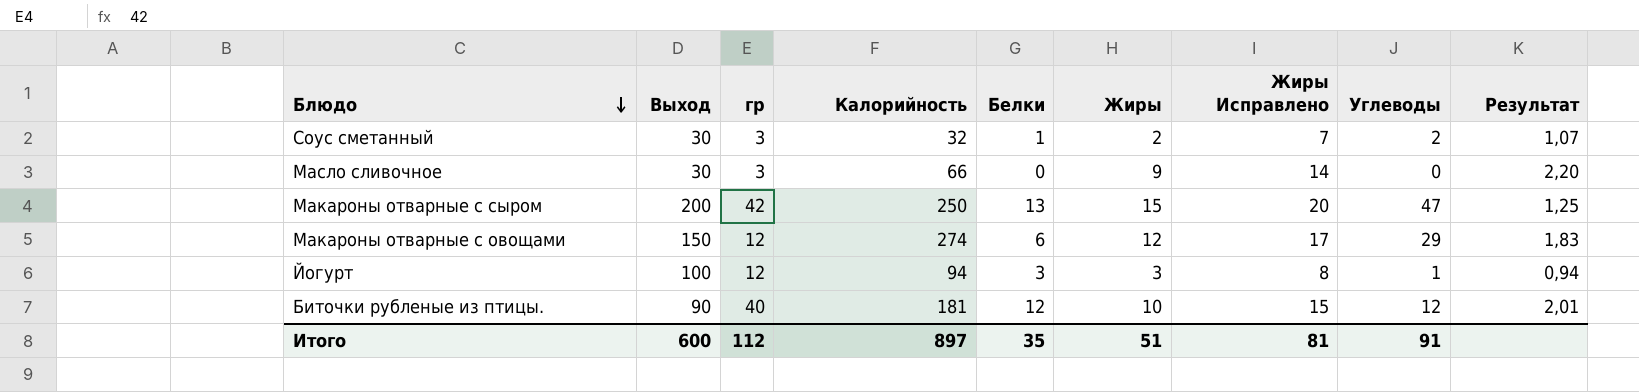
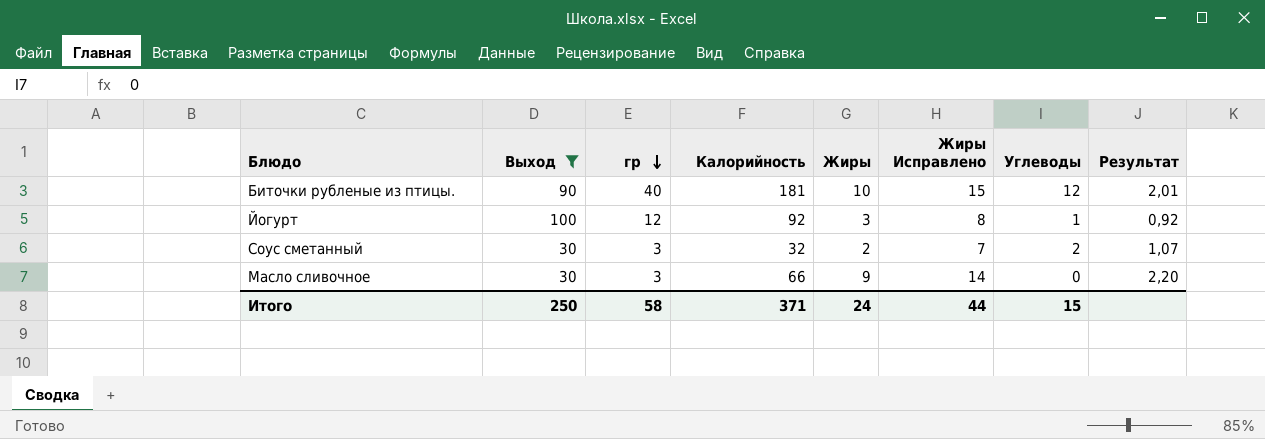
filter: none -> Выход <= 100
row order: Блюдо descending -> гр descending
column Белки | position: 5 -> none
Йогурт | Калорийность: 94 -> 92
Йогурт | Результат: 0,94 -> 0,92
Итого | Выход: 600 -> 250
Итого | гр: 112 -> 58
Итого | Калорийность: 897 -> 371
Итого | Жиры: 51 -> 24
Итого | Жиры Исправлено: 81 -> 44
Итого | Углеводы: 91 -> 15

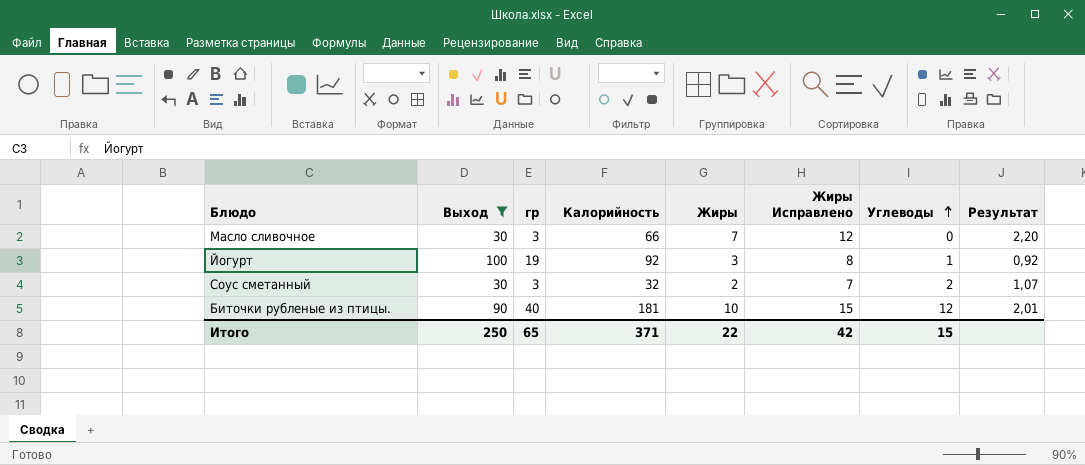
row order: гр descending -> Углеводы ascending
Масло сливочное | Жиры: 9 -> 7
Масло сливочное | Жиры Исправлено: 14 -> 12
Йогурт | гр: 12 -> 19
Итого | гр: 58 -> 65
Итого | Жиры: 24 -> 22
Итого | Жиры Исправлено: 44 -> 42

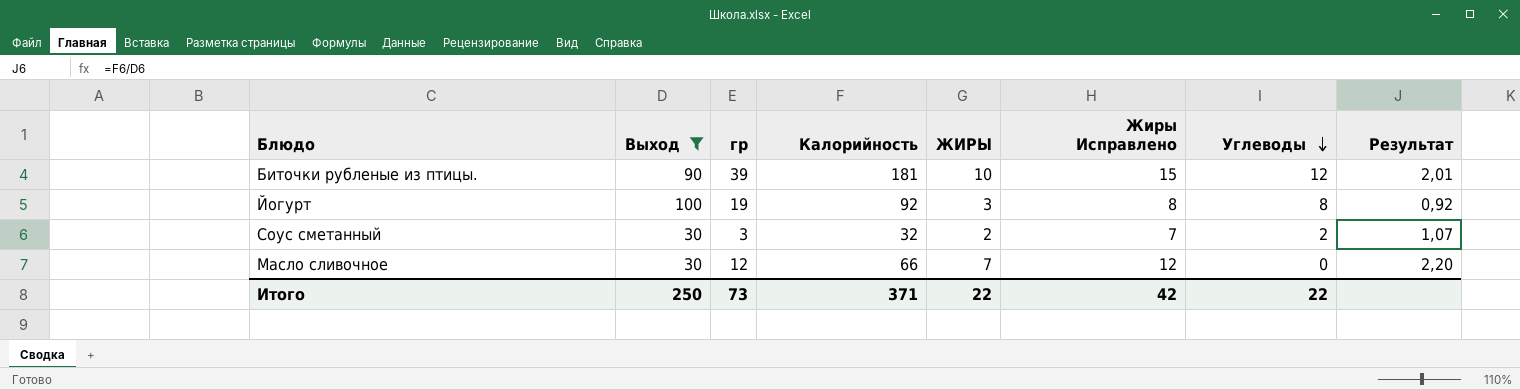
row order: Углеводы ascending -> Углеводы descending
column name: Жиры -> ЖИРЫ
Биточки рубленые из птицы. | гр: 40 -> 39
Йогурт | Углеводы: 1 -> 8
Масло сливочное | гр: 3 -> 12
Итого | гр: 65 -> 73
Итого | Углеводы: 15 -> 22

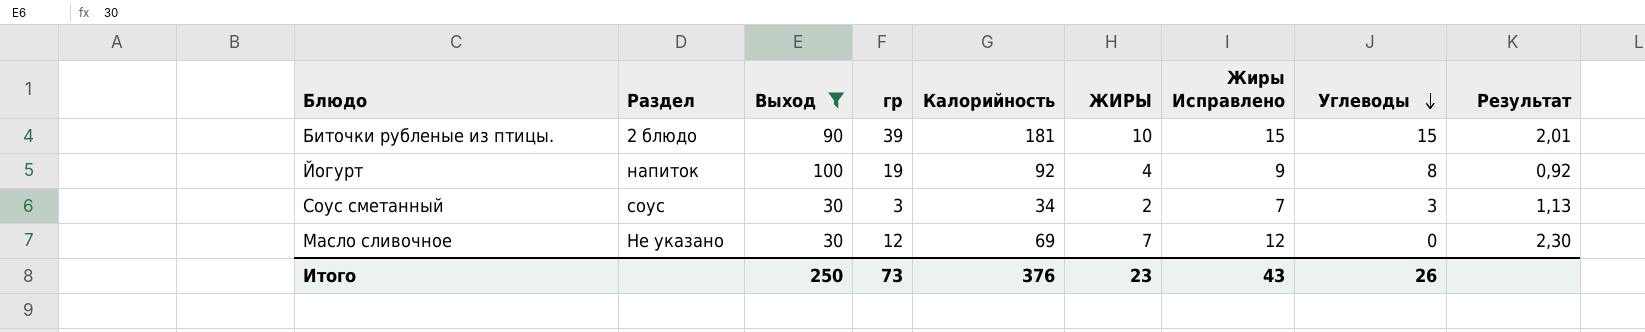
column Раздел | position: none -> 2
Биточки рубленые из птицы. | Углеводы: 12 -> 15
Йогурт | ЖИРЫ: 3 -> 4
Йогурт | Жиры Исправлено: 8 -> 9
Соус сметанный | Калорийность: 32 -> 34
Соус сметанный | Углеводы: 2 -> 3
Соус сметанный | Результат: 1,07 -> 1,13
Масло сливочное | Калорийность: 66 -> 69
Масло сливочное | Результат: 2,20 -> 2,30
Итого | Калорийность: 371 -> 376
Итого | ЖИРЫ: 22 -> 23
Итого | Жиры Исправлено: 42 -> 43
Итого | Углеводы: 22 -> 26

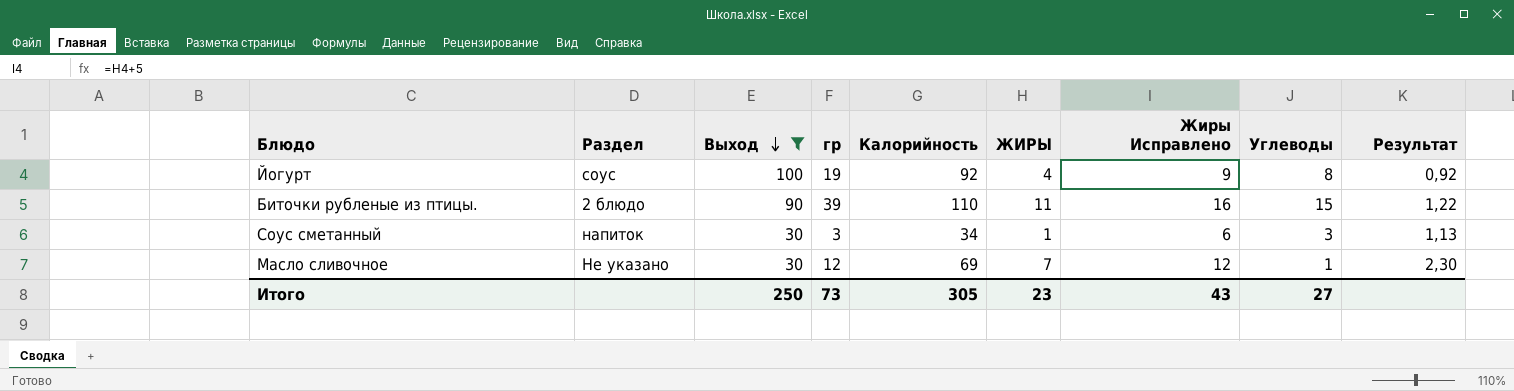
row order: Углеводы descending -> Выход descending
Йогурт | Раздел: напиток -> соус
Биточки рубленые из птицы. | Калорийность: 181 -> 110
Биточки рубленые из птицы. | ЖИРЫ: 10 -> 11
Биточки рубленые из птицы. | Жиры Исправлено: 15 -> 16
Биточки рубленые из птицы. | Результат: 2,01 -> 1,22
Соус сметанный | Раздел: соус -> напиток
Соус сметанный | ЖИРЫ: 2 -> 1
Соус сметанный | Жиры Исправлено: 7 -> 6
Масло сливочное | Углеводы: 0 -> 1
Итого | Калорийность: 376 -> 305
Итого | Углеводы: 26 -> 27

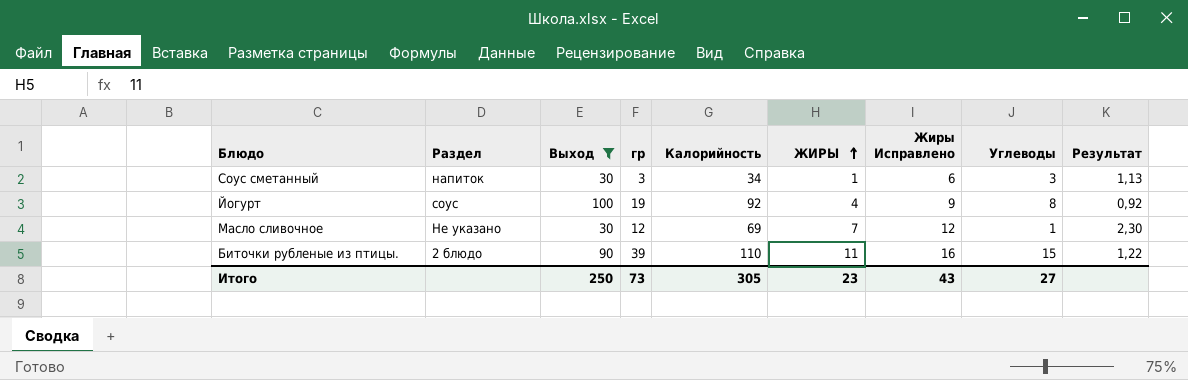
row order: Выход descending -> ЖИРЫ ascending

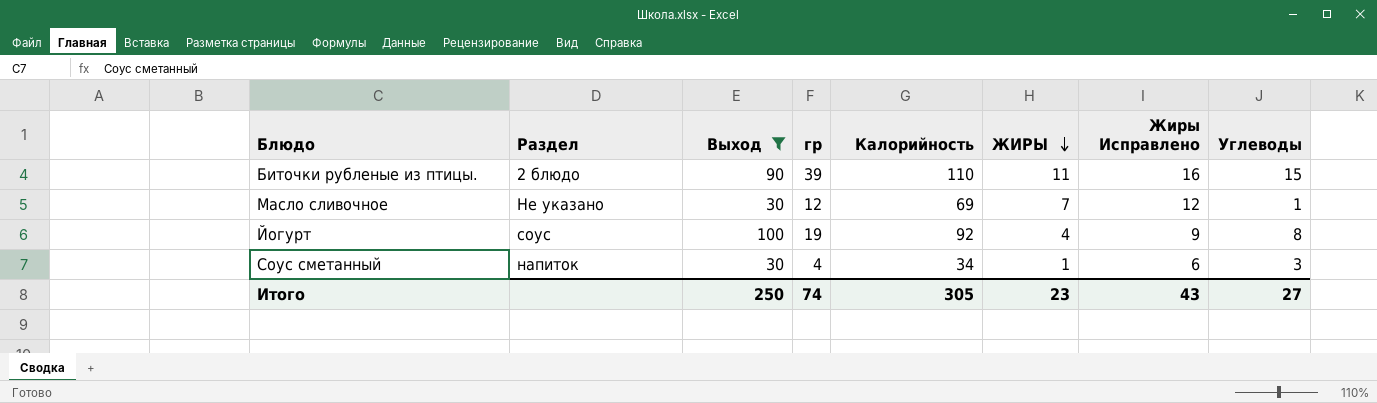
row order: ЖИРЫ ascending -> ЖИРЫ descending
column Результат | formula: [Калорийность] / [Выход] -> none
Соус сметанный | гр: 3 -> 4
Итого | гр: 73 -> 74

